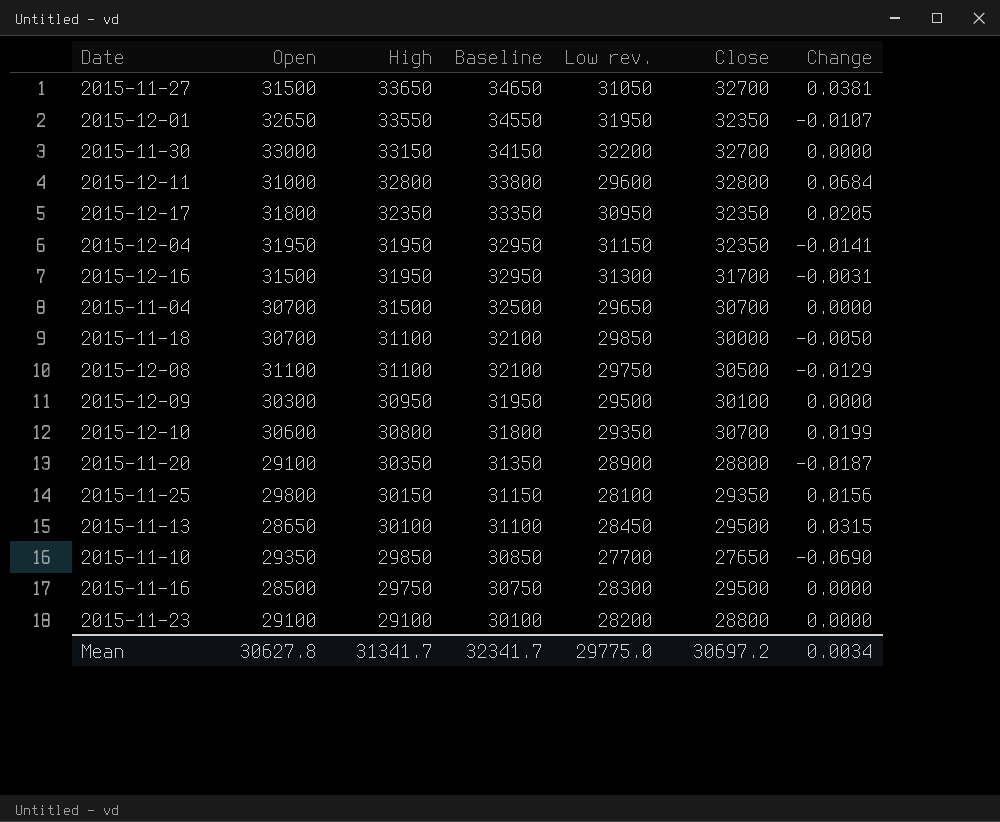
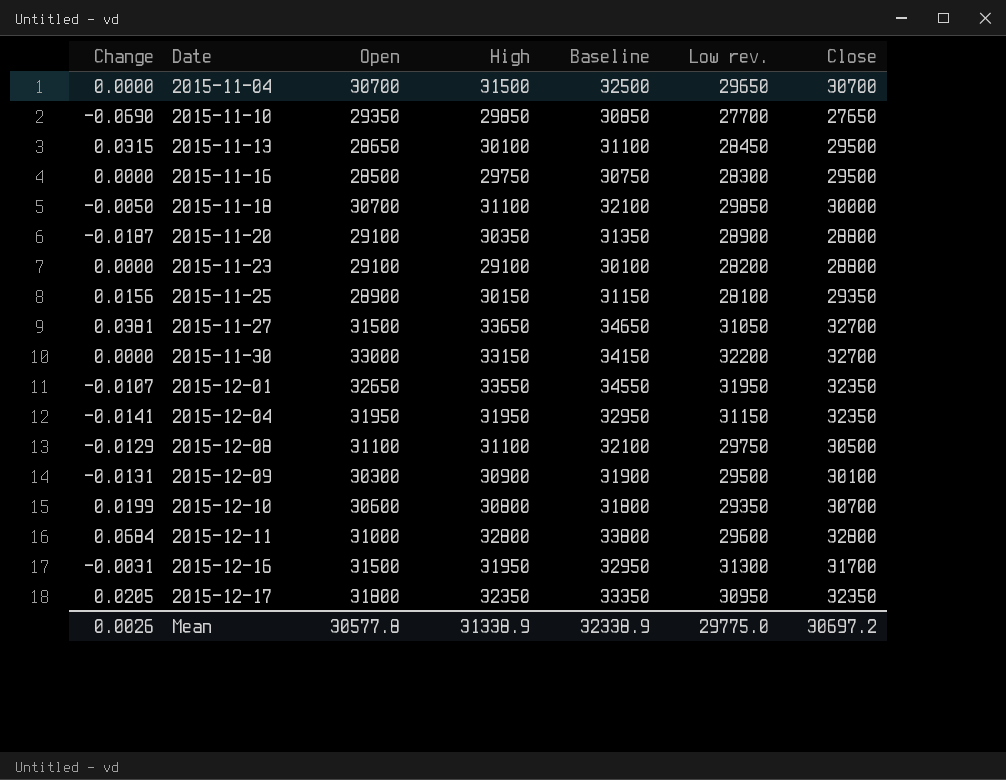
row order: High descending -> Date ascending
column Change | position: 7 -> 1
2015-11-25 | Open: 29800 -> 28900
2015-12-09 | Change: 0.0000 -> -0.0131
2015-12-09 | High: 30950 -> 30900
2015-12-09 | Baseline: 31950 -> 31900
Mean | Change: 0.0034 -> 0.0026
Mean | Open: 30627.8 -> 30577.8
Mean | High: 31341.7 -> 31338.9
Mean | Baseline: 32341.7 -> 32338.9

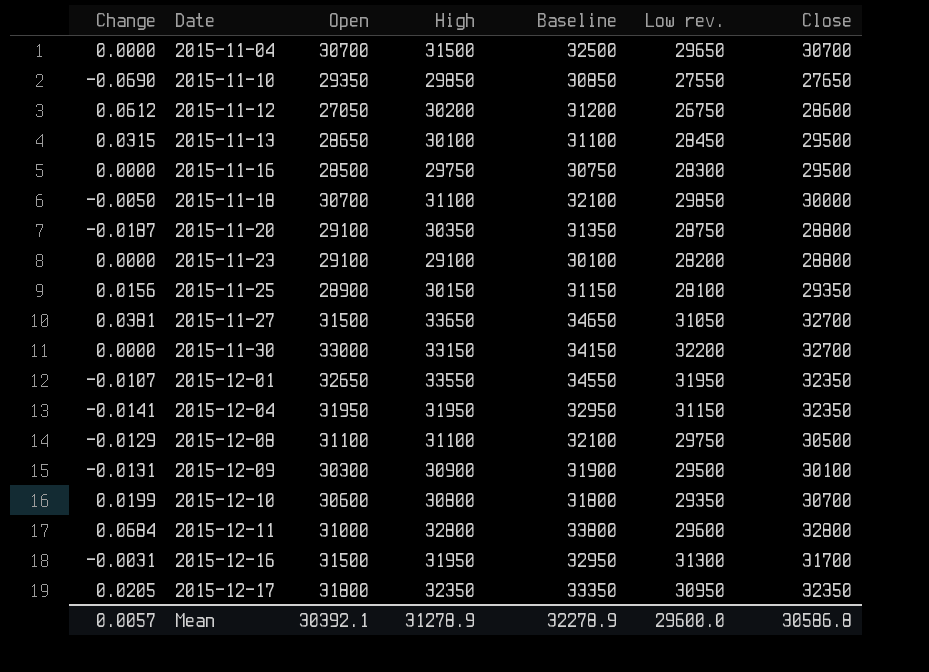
2015-11-10 | Low rev.: 27700 -> 27550
row 2015-11-12: none -> 0.0612 | 27050 | 30200 | 31200 | 26750 | 28600
2015-11-20 | Low rev.: 28900 -> 28750
Mean | Change: 0.0026 -> 0.0057
Mean | Open: 30577.8 -> 30392.1
Mean | High: 31338.9 -> 31278.9
Mean | Baseline: 32338.9 -> 32278.9
Mean | Low rev.: 29775.0 -> 29600.0
Mean | Close: 30697.2 -> 30586.8

